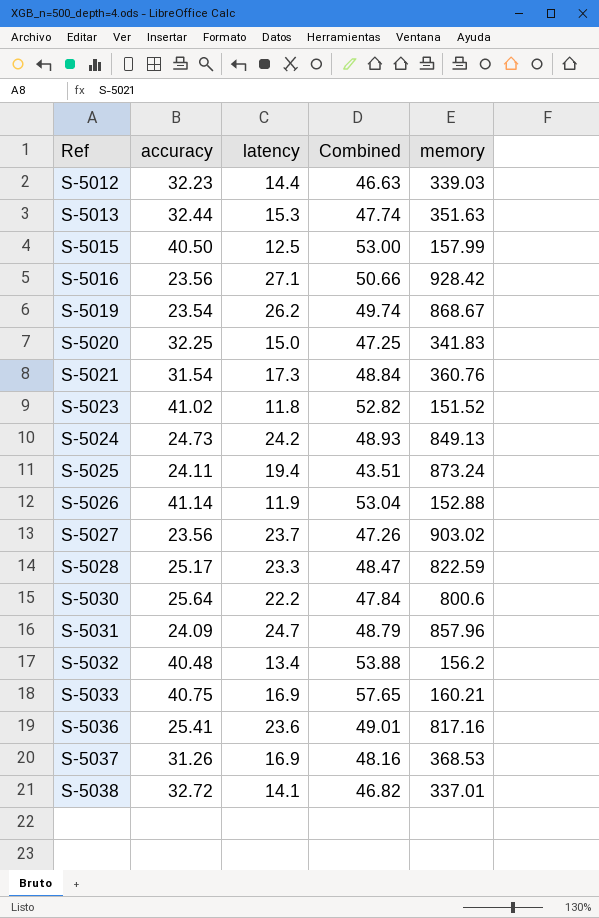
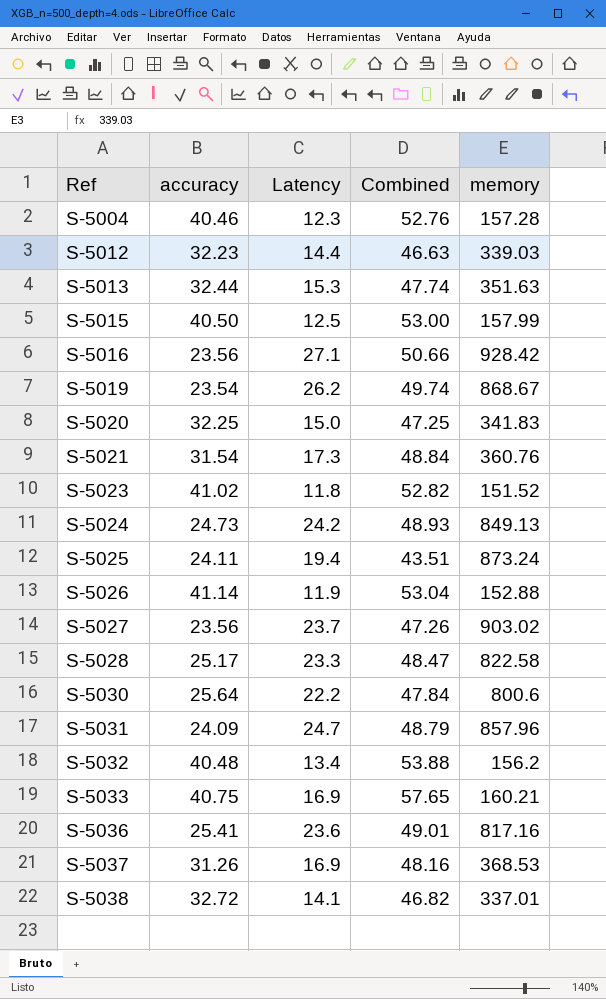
column name: latency -> Latency
row S-5004: none -> 40.46 | 12.3 | 52.76 | 157.28
S-5028 | memory: 822.59 -> 822.58

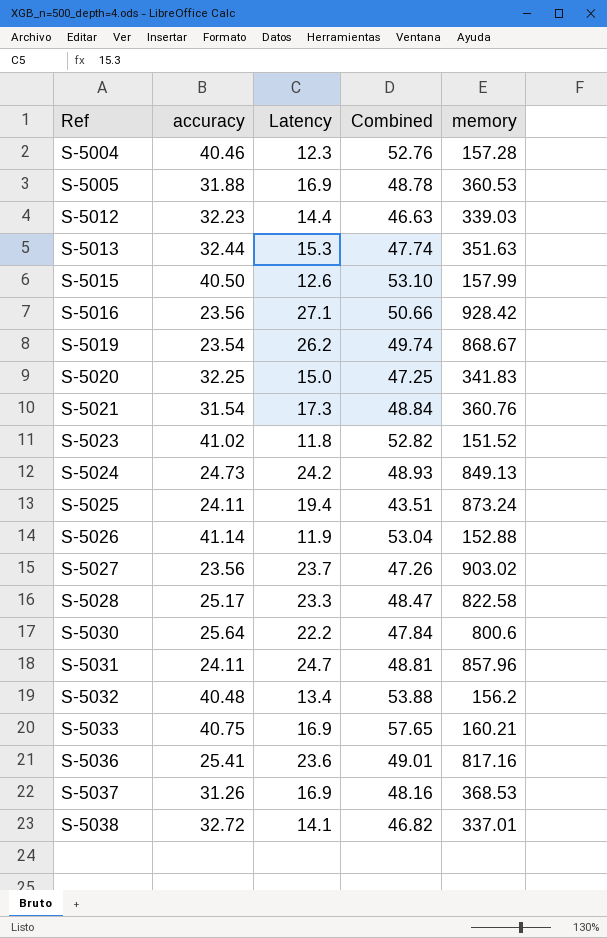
row S-5005: none -> 31.88 | 16.9 | 48.78 | 360.53
S-5015 | Latency: 12.5 -> 12.6
S-5015 | Combined: 53.00 -> 53.10
S-5031 | accuracy: 24.09 -> 24.11
S-5031 | Combined: 48.79 -> 48.81

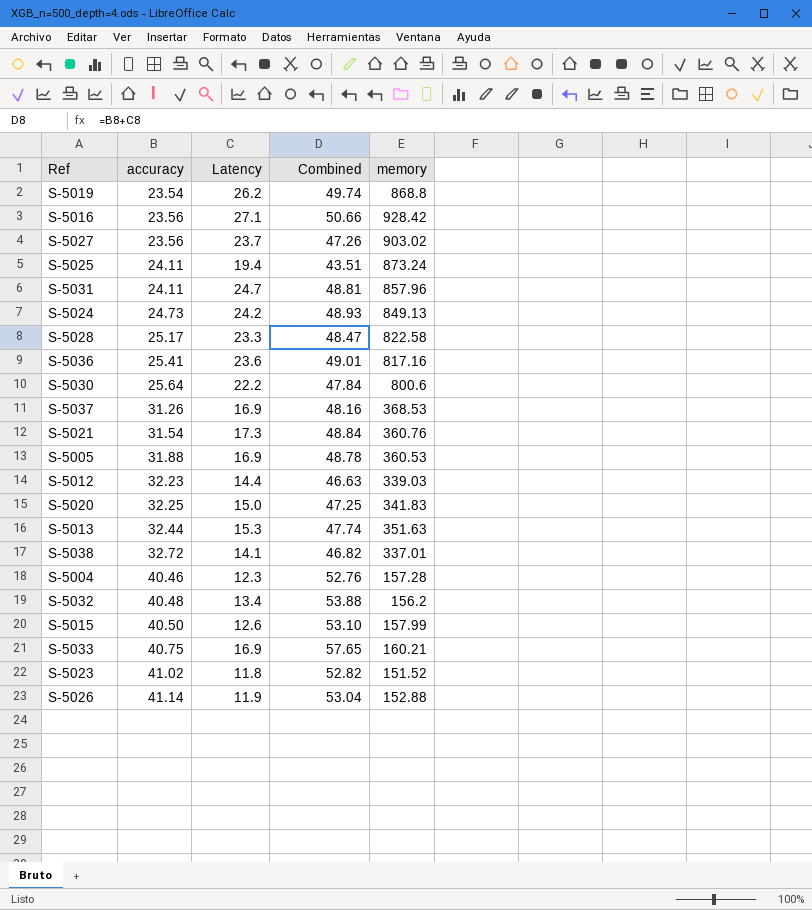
row order: Ref ascending -> accuracy ascending
S-5019 | memory: 868.67 -> 868.8

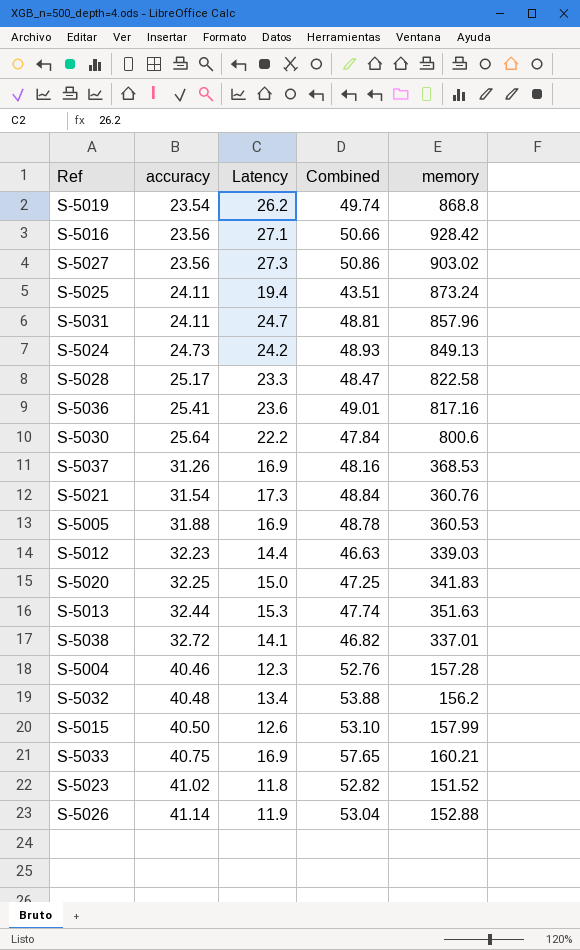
S-5027 | Latency: 23.7 -> 27.3
S-5027 | Combined: 47.26 -> 50.86

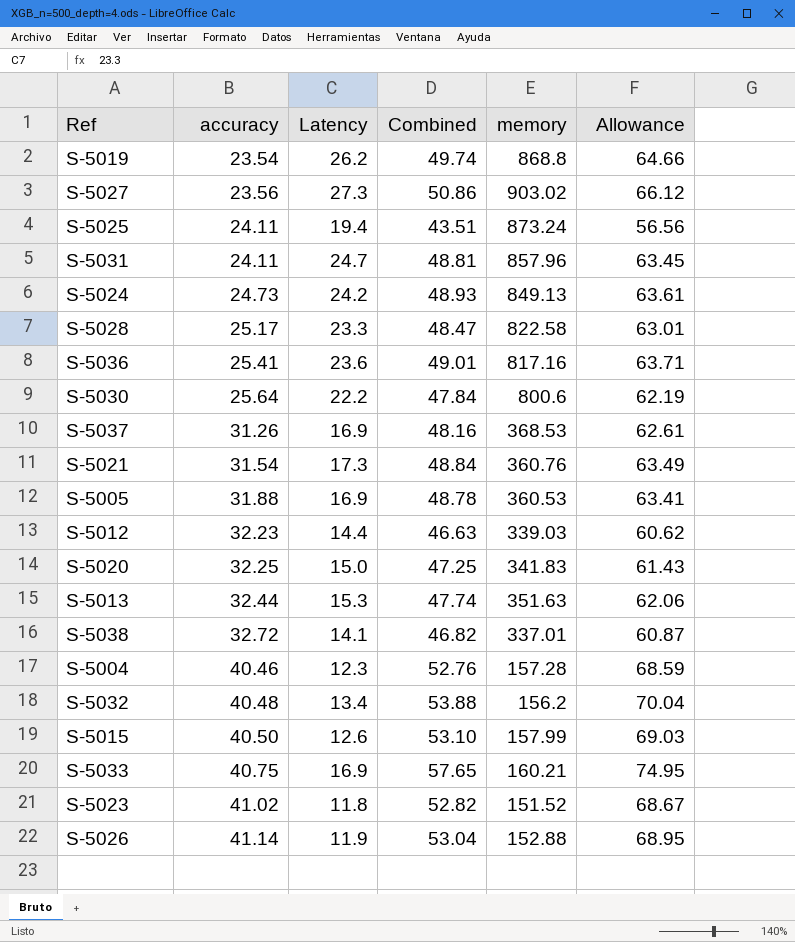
column Allowance | formula: none -> [Combined] * 1.3
row S-5016: 23.56 | 27.1 | 50.66 | 928.42 -> none

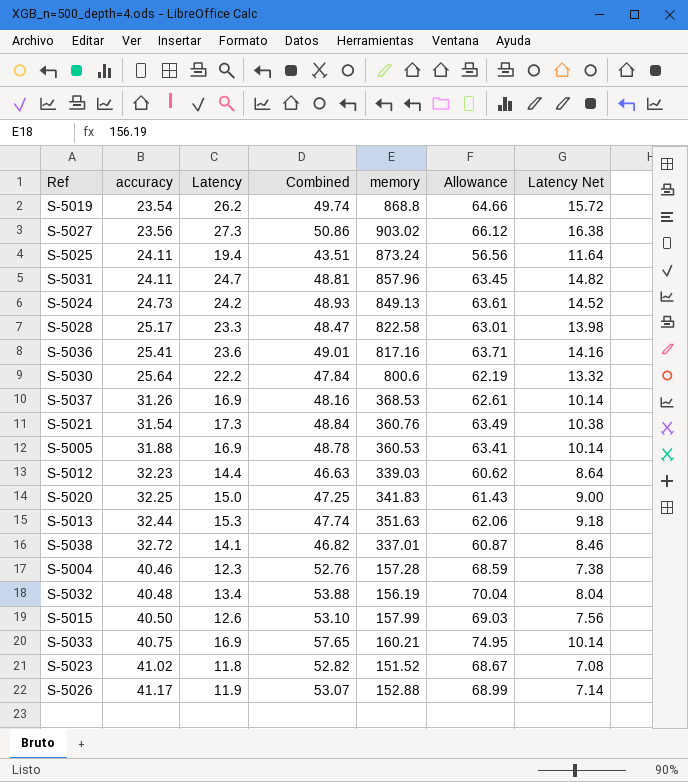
column Latency Net | formula: none -> [Latency] * 0.6
S-5032 | memory: 156.2 -> 156.19
S-5026 | accuracy: 41.14 -> 41.17
S-5026 | Combined: 53.04 -> 53.07
S-5026 | Allowance: 68.95 -> 68.99

